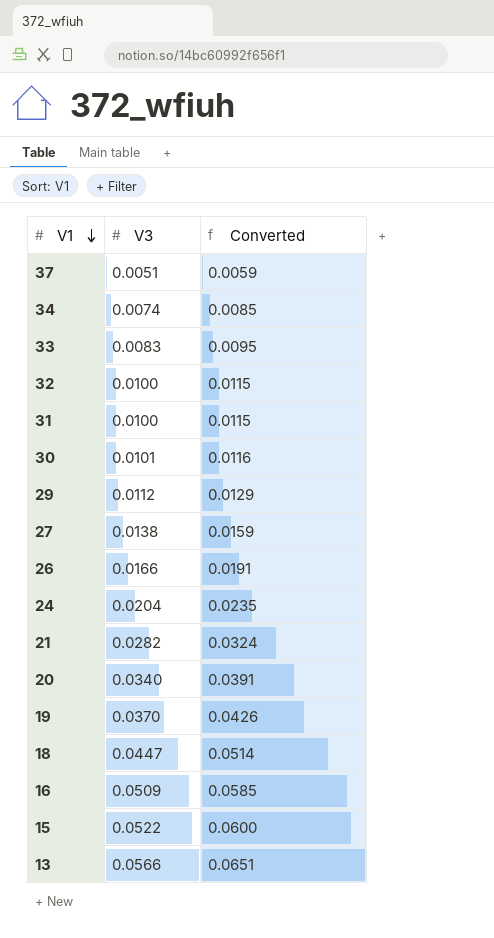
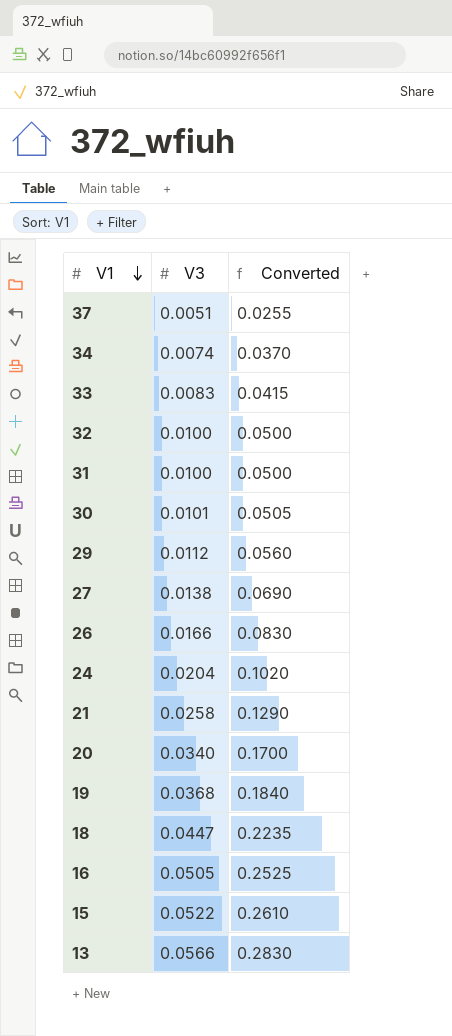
column Converted | formula: [V3] * 1.15 -> [V3] * 5
21 | V3: 0.0282 -> 0.0258
19 | V3: 0.0370 -> 0.0368
16 | V3: 0.0509 -> 0.0505

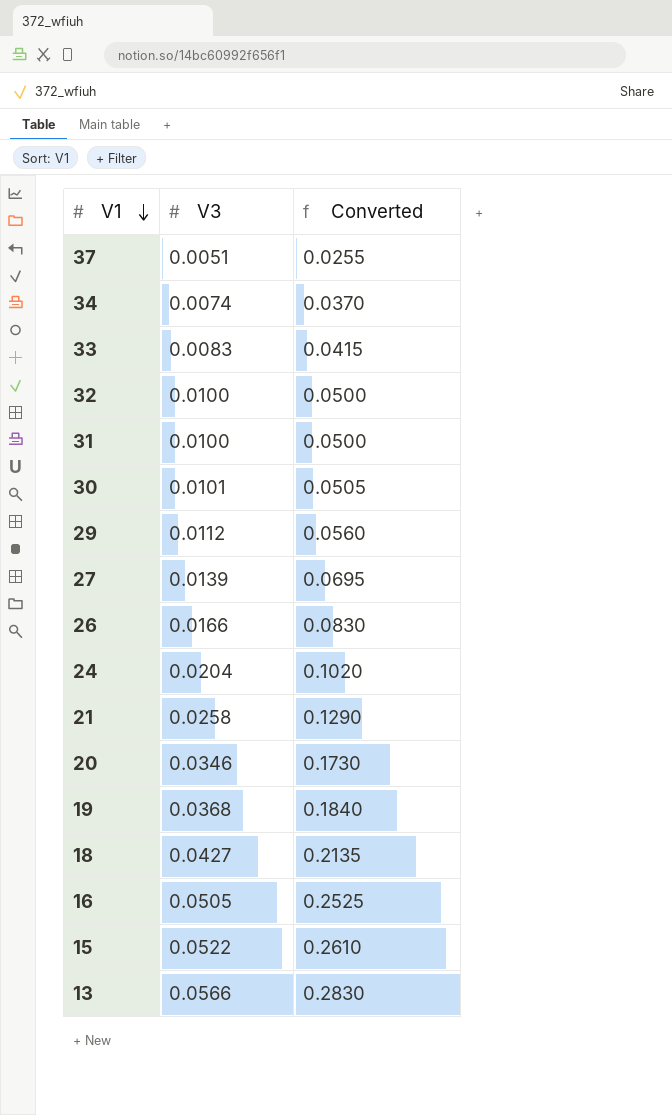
27 | V3: 0.0138 -> 0.0139
27 | Converted: 0.0690 -> 0.0695
20 | V3: 0.0340 -> 0.0346
20 | Converted: 0.1700 -> 0.1730
18 | V3: 0.0447 -> 0.0427
18 | Converted: 0.2235 -> 0.2135

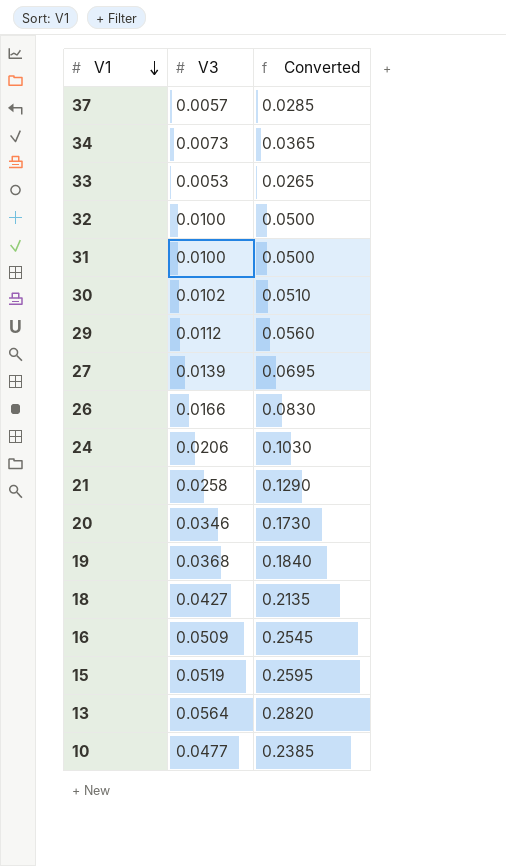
37 | V3: 0.0051 -> 0.0057
37 | Converted: 0.0255 -> 0.0285
34 | V3: 0.0074 -> 0.0073
34 | Converted: 0.0370 -> 0.0365
33 | V3: 0.0083 -> 0.0053
33 | Converted: 0.0415 -> 0.0265
30 | V3: 0.0101 -> 0.0102
30 | Converted: 0.0505 -> 0.0510
24 | V3: 0.0204 -> 0.0206
24 | Converted: 0.1020 -> 0.1030
16 | V3: 0.0505 -> 0.0509
16 | Converted: 0.2525 -> 0.2545
15 | V3: 0.0522 -> 0.0519
15 | Converted: 0.2610 -> 0.2595
13 | V3: 0.0566 -> 0.0564
13 | Converted: 0.2830 -> 0.2820
row 10: none -> 0.0477 | 0.2385

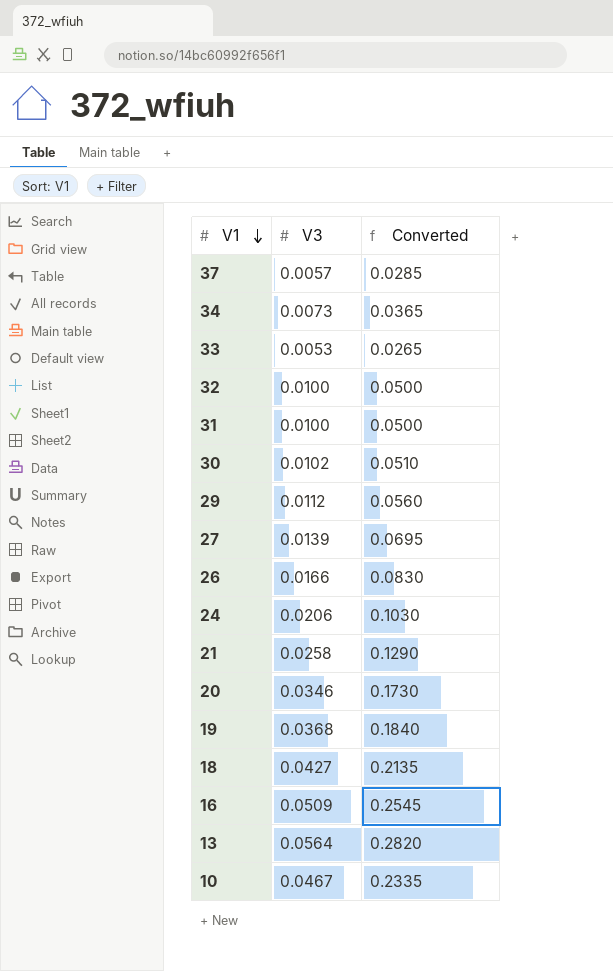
row 15: 0.0519 | 0.2595 -> none
10 | V3: 0.0477 -> 0.0467
10 | Converted: 0.2385 -> 0.2335

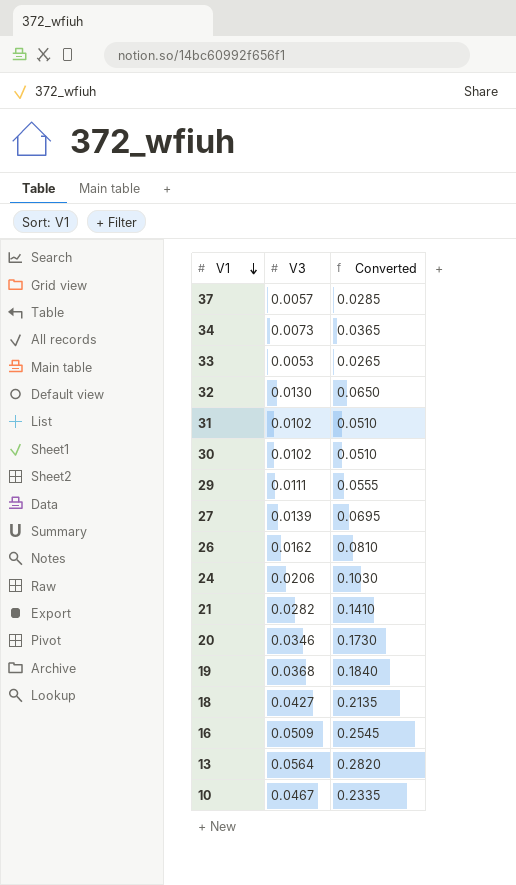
32 | V3: 0.0100 -> 0.0130
32 | Converted: 0.0500 -> 0.0650
31 | V3: 0.0100 -> 0.0102
31 | Converted: 0.0500 -> 0.0510
29 | V3: 0.0112 -> 0.0111
29 | Converted: 0.0560 -> 0.0555
26 | V3: 0.0166 -> 0.0162
26 | Converted: 0.0830 -> 0.0810
21 | V3: 0.0258 -> 0.0282
21 | Converted: 0.1290 -> 0.1410

